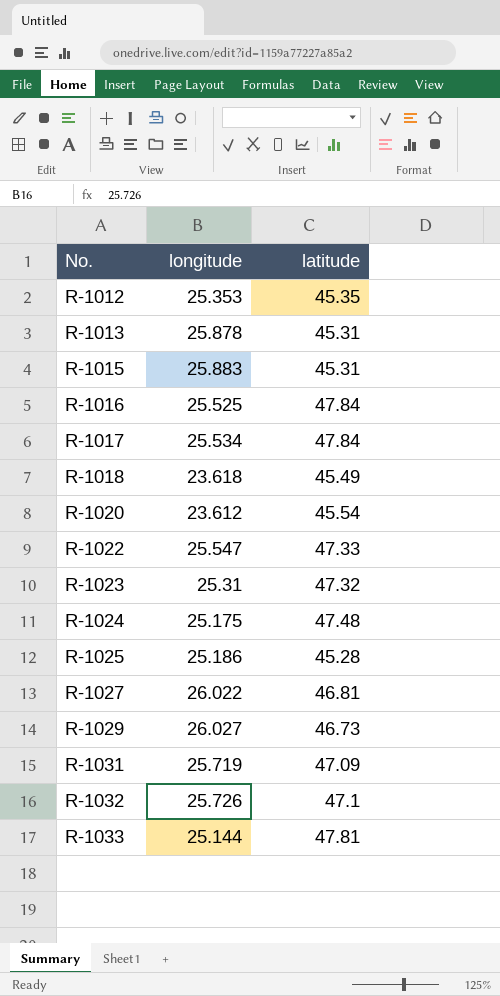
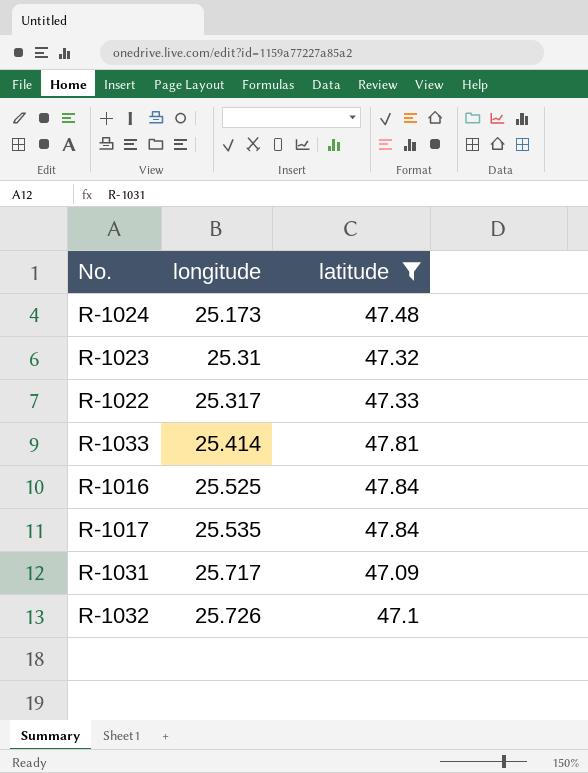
filter: none -> latitude >= 47.09
row order: No. ascending -> longitude ascending
R-1024 | longitude: 25.175 -> 25.173
R-1022 | longitude: 25.547 -> 25.317
R-1033 | longitude: 25.144 -> 25.414
R-1017 | longitude: 25.534 -> 25.535
R-1031 | longitude: 25.719 -> 25.717

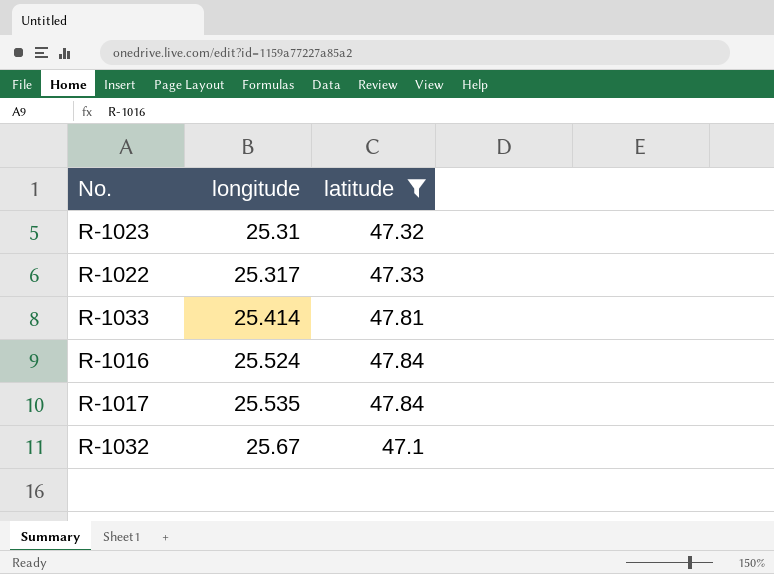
row R-1024: 25.173 | 47.48 -> none
row R-1031: 25.717 | 47.09 -> none
R-1016 | longitude: 25.525 -> 25.524
R-1032 | longitude: 25.726 -> 25.67

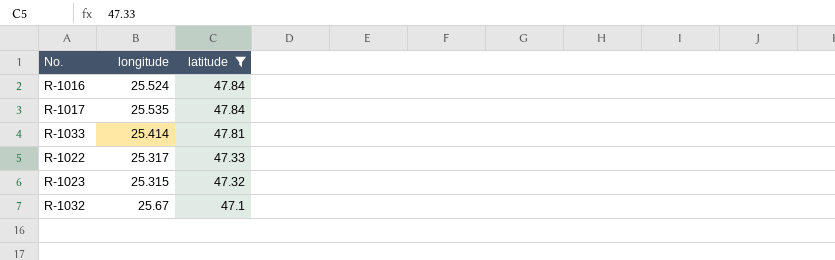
row order: longitude ascending -> latitude descending
R-1023 | longitude: 25.31 -> 25.315

